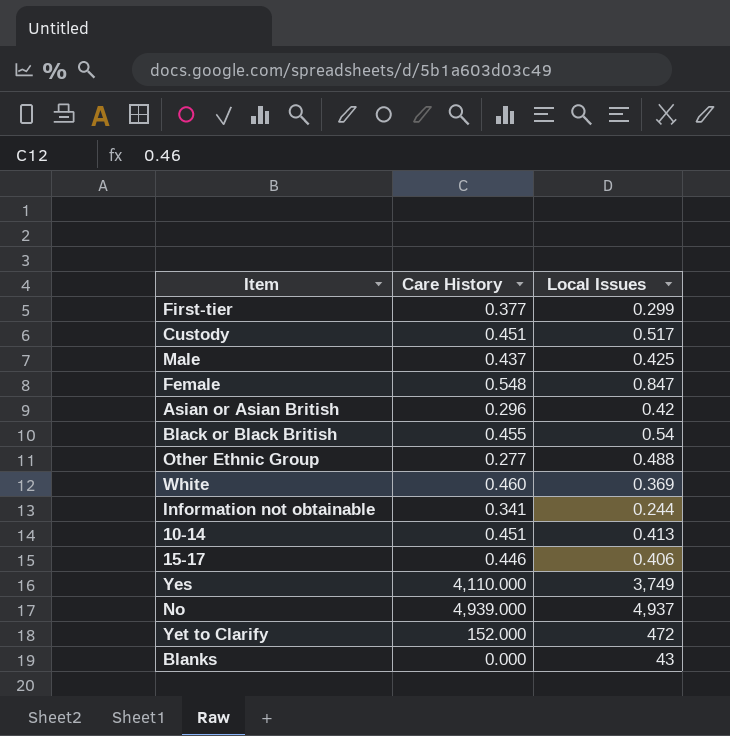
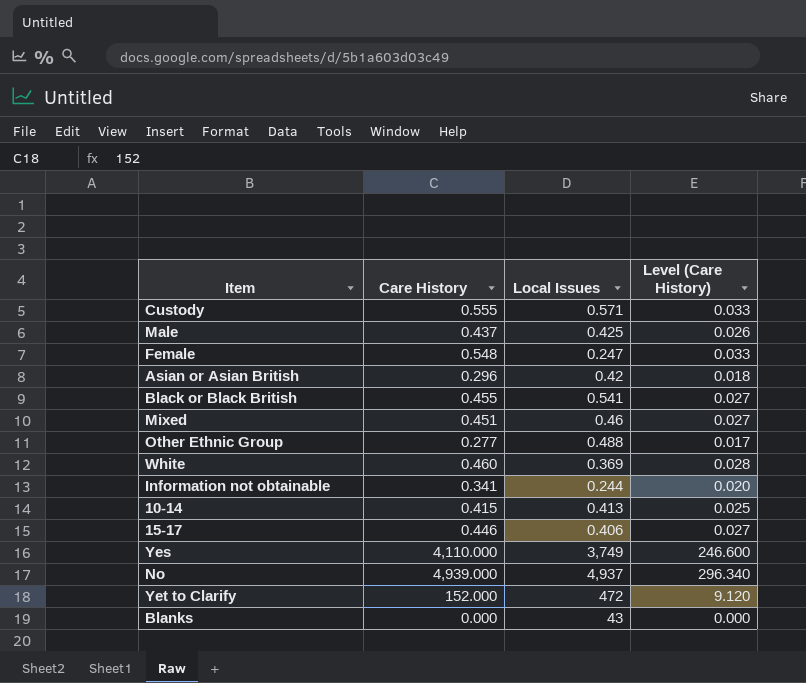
column Level (Care History) | formula: none -> [Care History] * 0.06
row First-tier: 0.377 | 0.299 -> none
Custody | Care History: 0.451 -> 0.555
Custody | Local Issues: 0.517 -> 0.571
Female | Local Issues: 0.847 -> 0.247
Black or Black British | Local Issues: 0.54 -> 0.541
row Mixed: none -> 0.451 | 0.46 | 0.027
10-14 | Care History: 0.451 -> 0.415

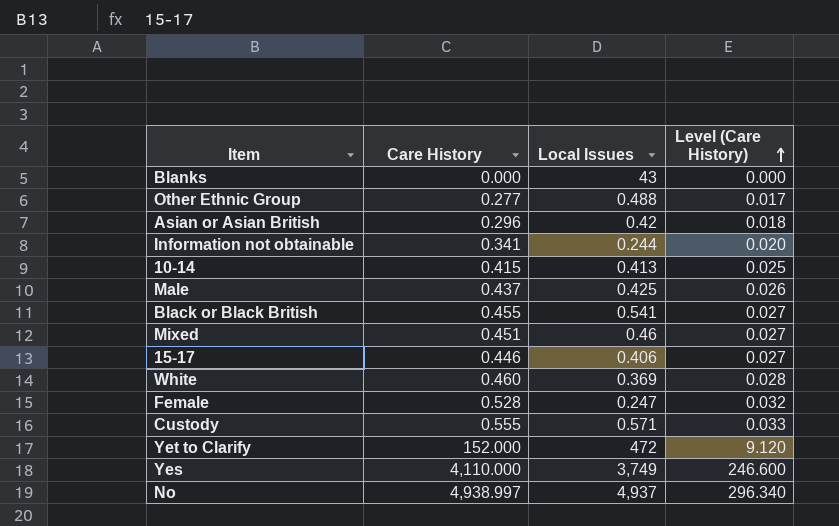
row order: none -> Level (Care History) ascending
Female | Care History: 0.548 -> 0.528
Female | Level (Care History): 0.033 -> 0.032
No | Care History: 4,939.000 -> 4,938.997

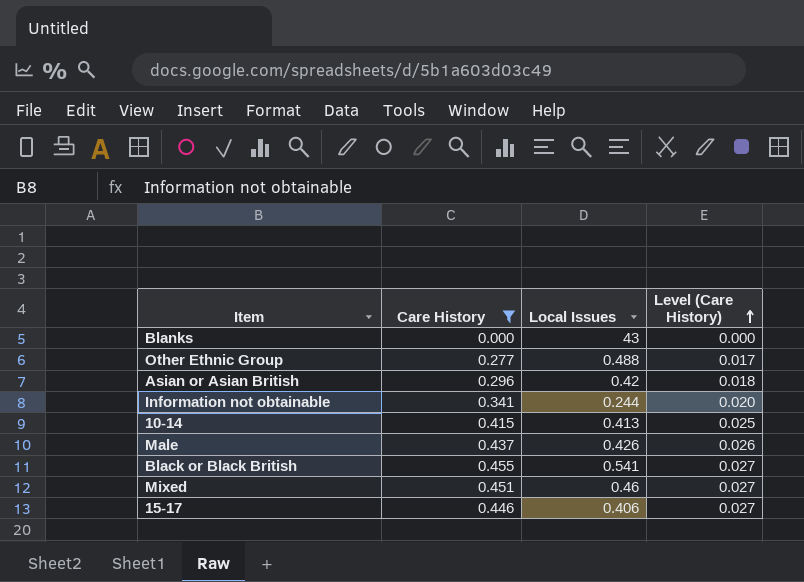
filter: none -> Care History <= 0.455
Male | Local Issues: 0.425 -> 0.426

